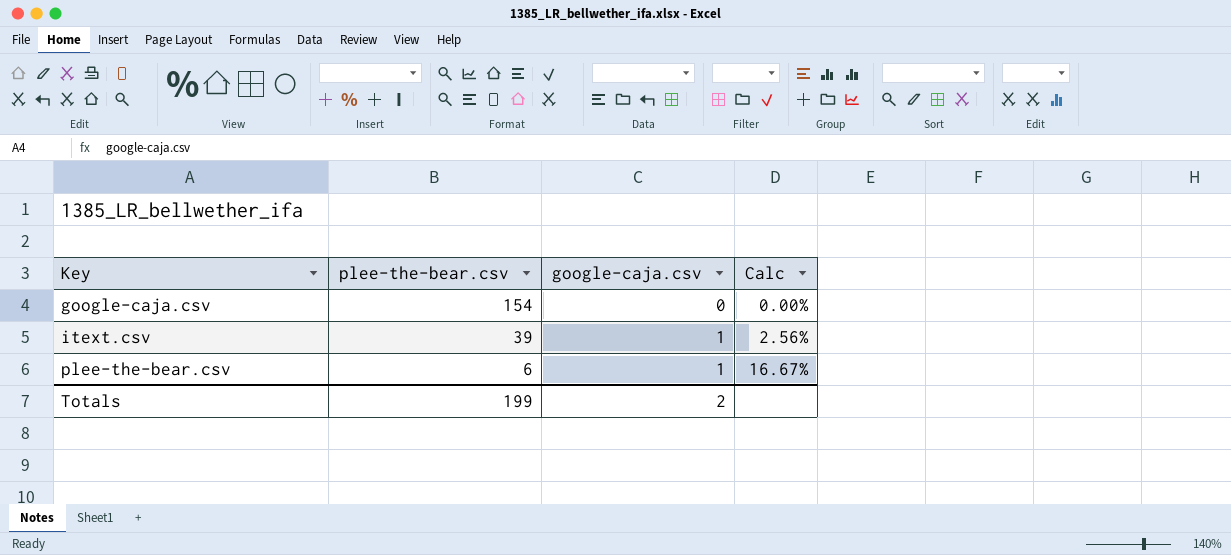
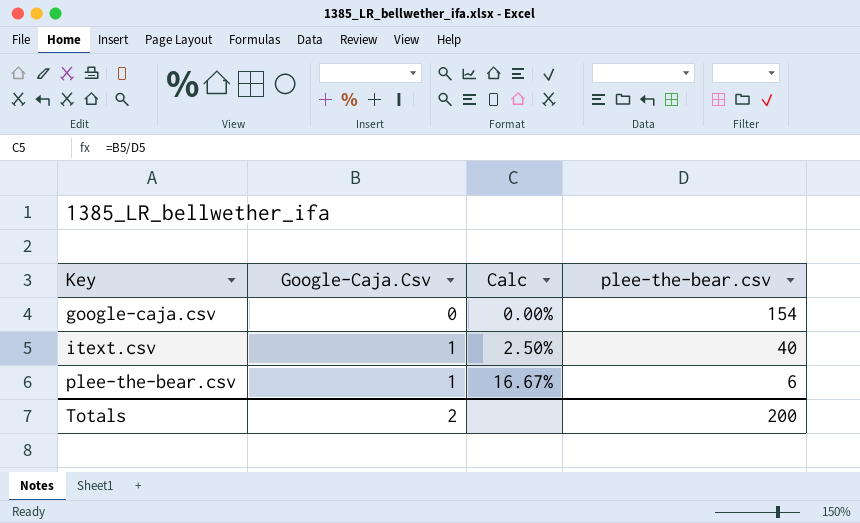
column name: google-caja.csv -> Google-Caja.Csv
column plee-the-bear.csv | position: 2 -> 4
itext.csv | Calc: 2.56% -> 2.50%
itext.csv | plee-the-bear.csv: 39 -> 40
Totals | plee-the-bear.csv: 199 -> 200

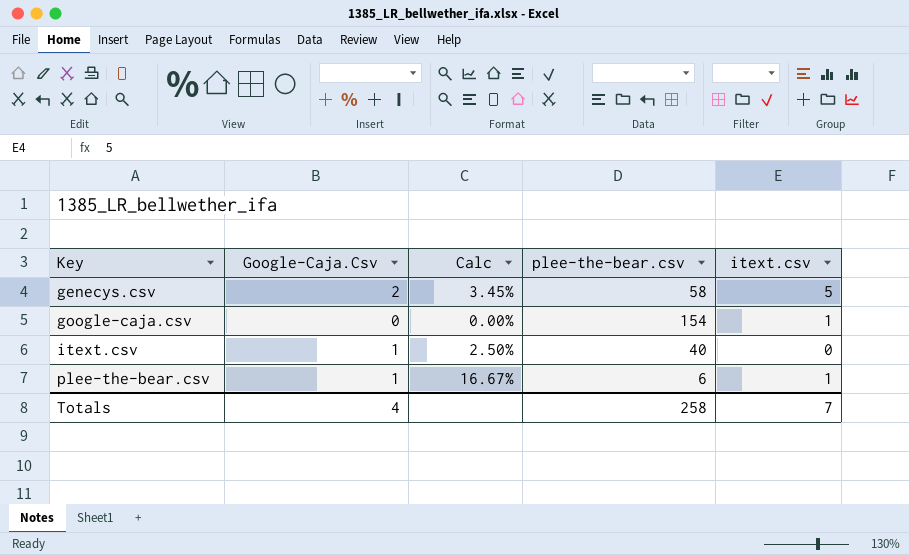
column itext.csv | position: none -> 5
row genecys.csv: none -> 2 | 3.45% | 58 | 5
Totals | Google-Caja.Csv: 2 -> 4
Totals | plee-the-bear.csv: 200 -> 258

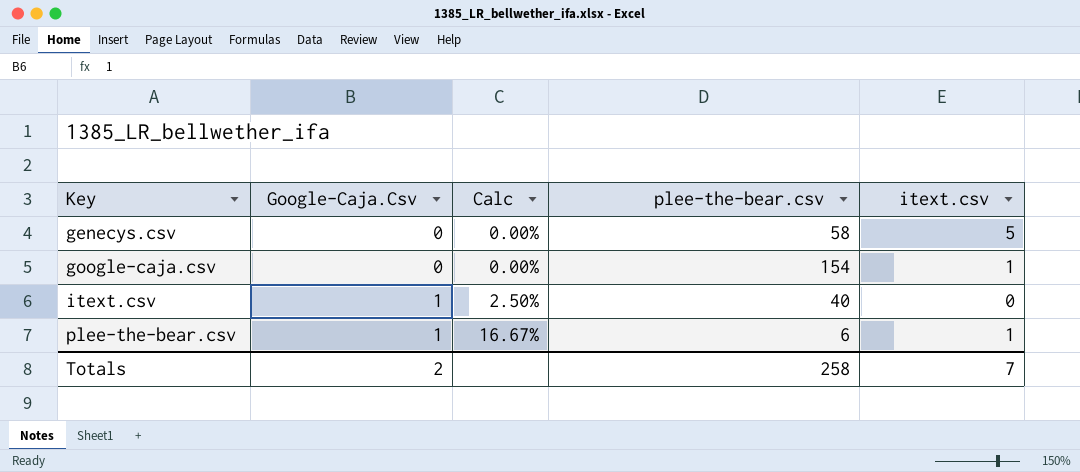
genecys.csv | Google-Caja.Csv: 2 -> 0
genecys.csv | Calc: 3.45% -> 0.00%
Totals | Google-Caja.Csv: 4 -> 2

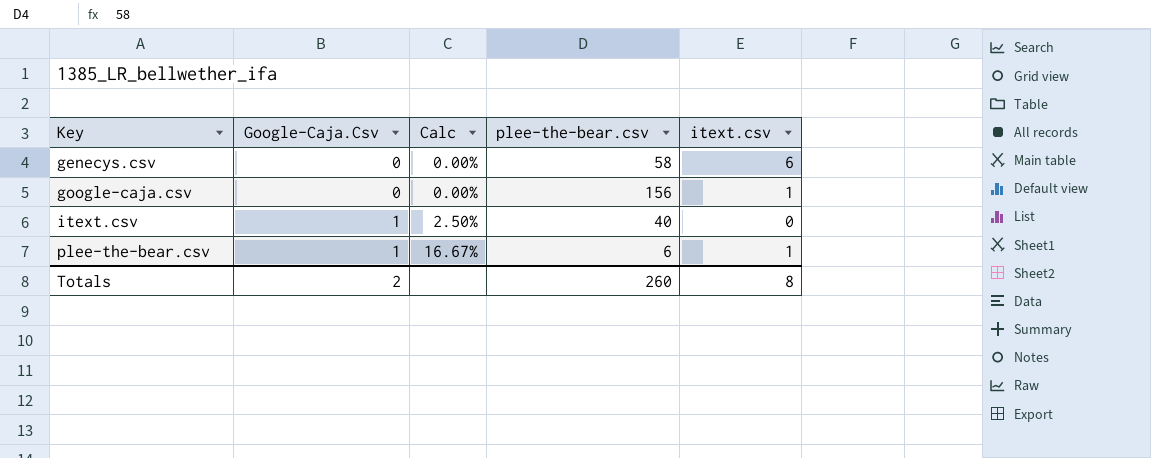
genecys.csv | itext.csv: 5 -> 6
google-caja.csv | plee-the-bear.csv: 154 -> 156
Totals | plee-the-bear.csv: 258 -> 260
Totals | itext.csv: 7 -> 8

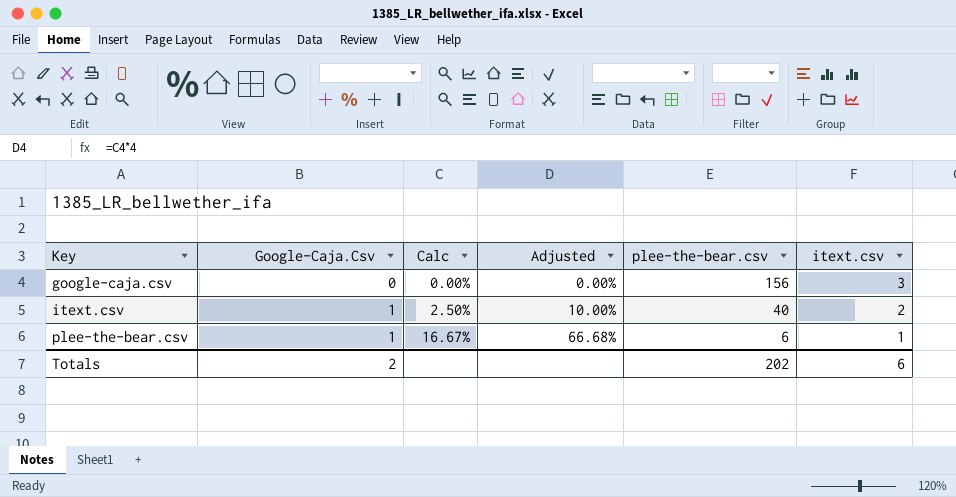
column Adjusted | formula: none -> [Calc] * 4
row genecys.csv: 0 | 0.00% | 58 | 6 -> none
google-caja.csv | itext.csv: 1 -> 3
itext.csv | itext.csv: 0 -> 2
Totals | plee-the-bear.csv: 260 -> 202
Totals | itext.csv: 8 -> 6

